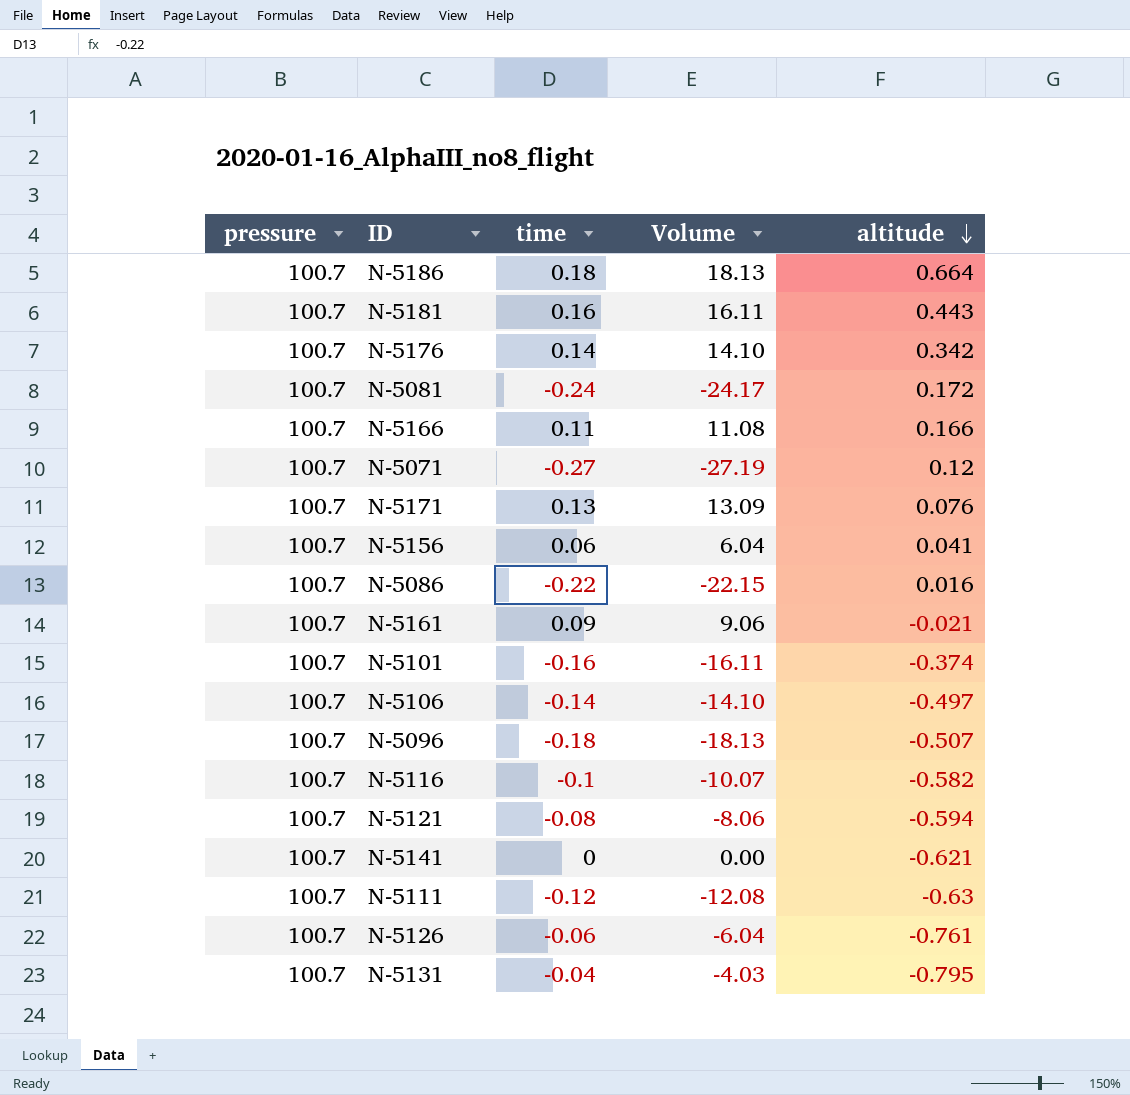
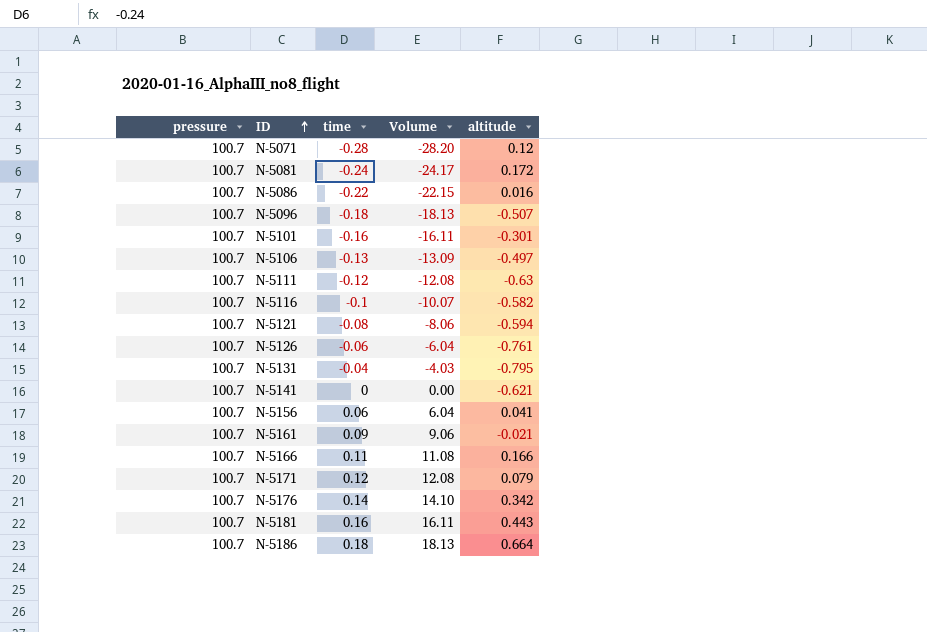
row order: altitude descending -> ID ascending
N-5071 | time: -0.27 -> -0.28
N-5071 | Volume: -27.19 -> -28.20
N-5101 | altitude: -0.374 -> -0.301
N-5106 | time: -0.14 -> -0.13
N-5106 | Volume: -14.10 -> -13.09
N-5171 | time: 0.13 -> 0.12
N-5171 | Volume: 13.09 -> 12.08
N-5171 | altitude: 0.076 -> 0.079

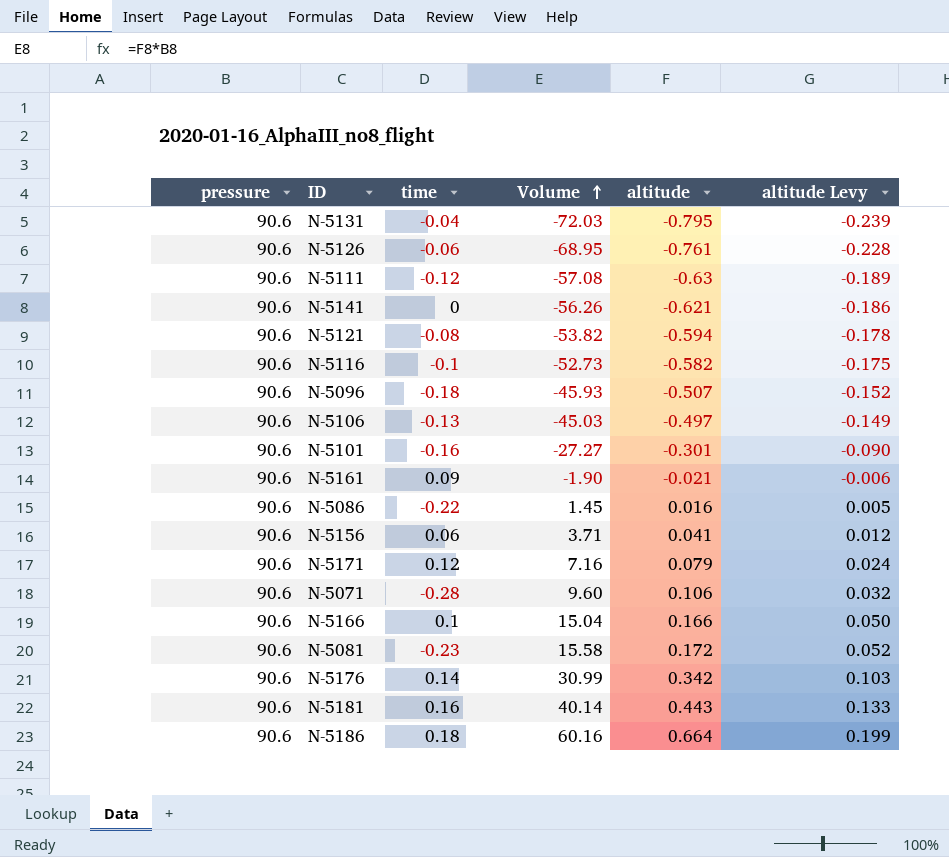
row order: ID ascending -> Volume ascending
column Volume | formula: [pressure] * [time] -> [pressure] * [altitude]
column altitude Levy | formula: none -> [altitude] * 0.3
N-5131 | pressure: 100.7 -> 90.6
N-5126 | pressure: 100.7 -> 90.6
N-5111 | pressure: 100.7 -> 90.6
N-5141 | pressure: 100.7 -> 90.6
N-5121 | pressure: 100.7 -> 90.6
N-5116 | pressure: 100.7 -> 90.6
N-5096 | pressure: 100.7 -> 90.6
N-5106 | pressure: 100.7 -> 90.6
N-5101 | pressure: 100.7 -> 90.6
N-5161 | pressure: 100.7 -> 90.6
N-5086 | pressure: 100.7 -> 90.6
N-5156 | pressure: 100.7 -> 90.6
N-5171 | pressure: 100.7 -> 90.6
N-5071 | pressure: 100.7 -> 90.6
N-5071 | altitude: 0.12 -> 0.106
N-5166 | pressure: 100.7 -> 90.6
N-5166 | time: 0.11 -> 0.1
N-5081 | pressure: 100.7 -> 90.6
N-5081 | time: -0.24 -> -0.23
N-5176 | pressure: 100.7 -> 90.6
N-5181 | pressure: 100.7 -> 90.6
N-5186 | pressure: 100.7 -> 90.6

